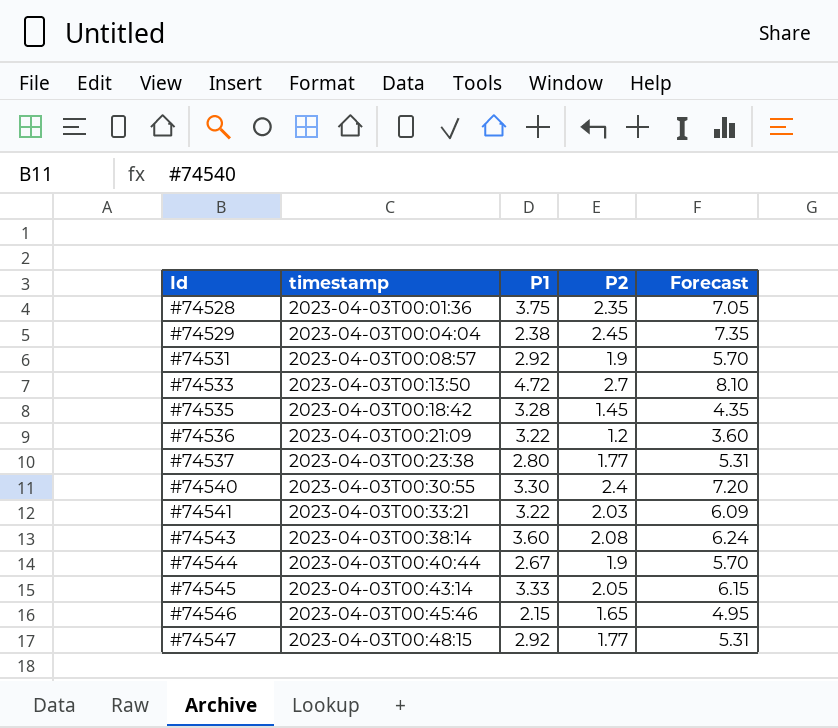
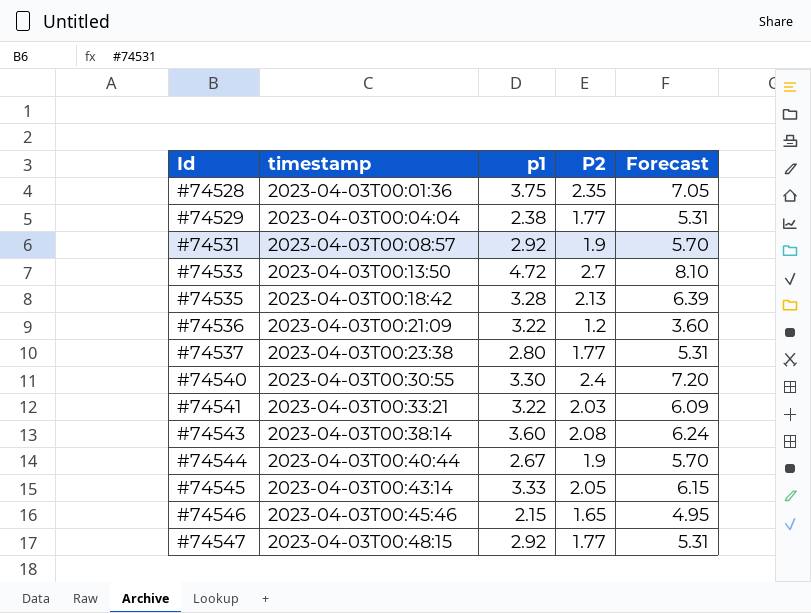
column name: P1 -> p1
#74529 | P2: 2.45 -> 1.77
#74529 | Forecast: 7.35 -> 5.31
#74535 | P2: 1.45 -> 2.13
#74535 | Forecast: 4.35 -> 6.39

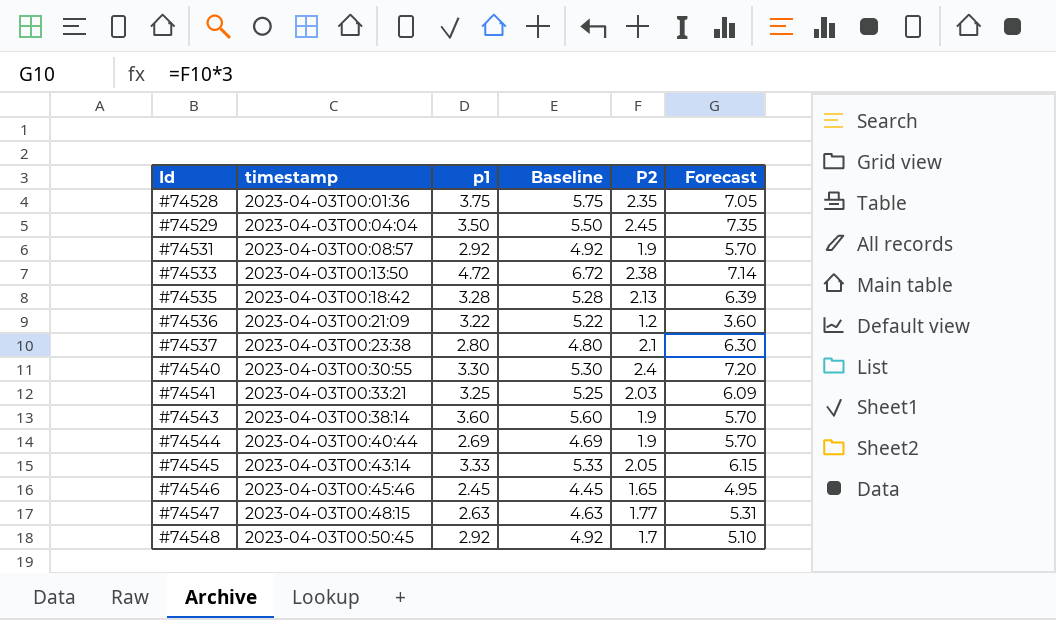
column Baseline | formula: none -> [p1] + 2
#74529 | p1: 2.38 -> 3.50
#74529 | P2: 1.77 -> 2.45
#74529 | Forecast: 5.31 -> 7.35
#74533 | P2: 2.7 -> 2.38
#74533 | Forecast: 8.10 -> 7.14
#74537 | P2: 1.77 -> 2.1
#74537 | Forecast: 5.31 -> 6.30
#74541 | p1: 3.22 -> 3.25
#74543 | P2: 2.08 -> 1.9
#74543 | Forecast: 6.24 -> 5.70
#74544 | p1: 2.67 -> 2.69
#74546 | p1: 2.15 -> 2.45
#74547 | p1: 2.92 -> 2.63
row #74548: none -> 2023-04-03T00:50:45 | 2.92 | 4.92 | 1.7 | 5.10

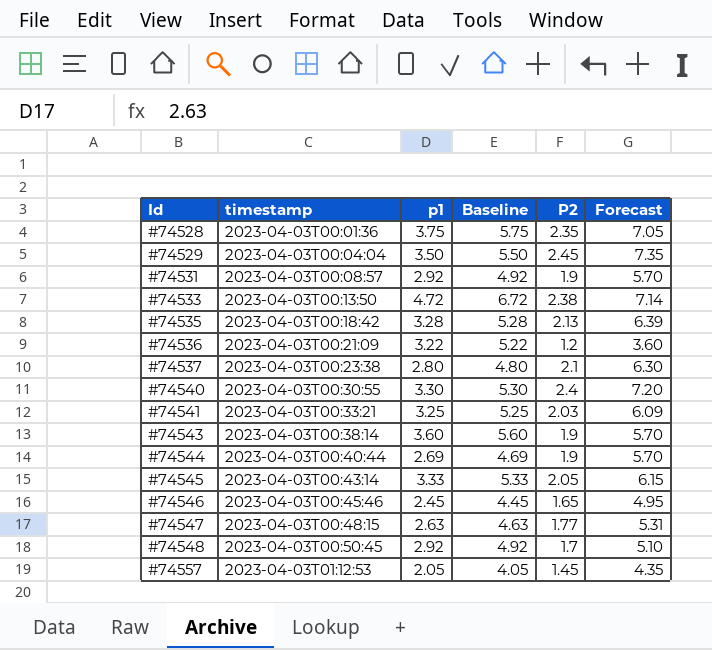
row #74557: none -> 2023-04-03T01:12:53 | 2.05 | 4.05 | 1.45 | 4.35

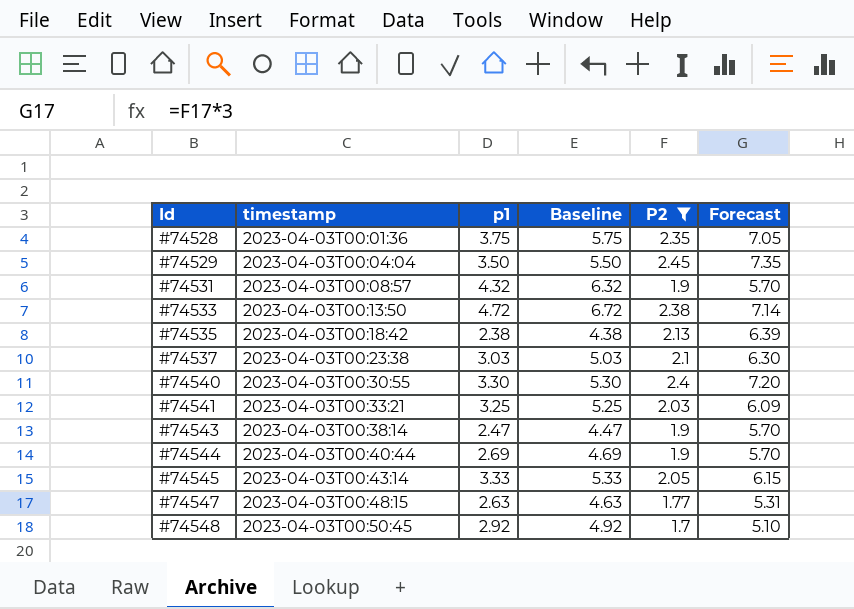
filter: none -> P2 >= 1.7
#74531 | p1: 2.92 -> 4.32
#74531 | Baseline: 4.92 -> 6.32
#74535 | p1: 3.28 -> 2.38
#74535 | Baseline: 5.28 -> 4.38
#74537 | p1: 2.80 -> 3.03
#74537 | Baseline: 4.80 -> 5.03
#74543 | p1: 3.60 -> 2.47
#74543 | Baseline: 5.60 -> 4.47

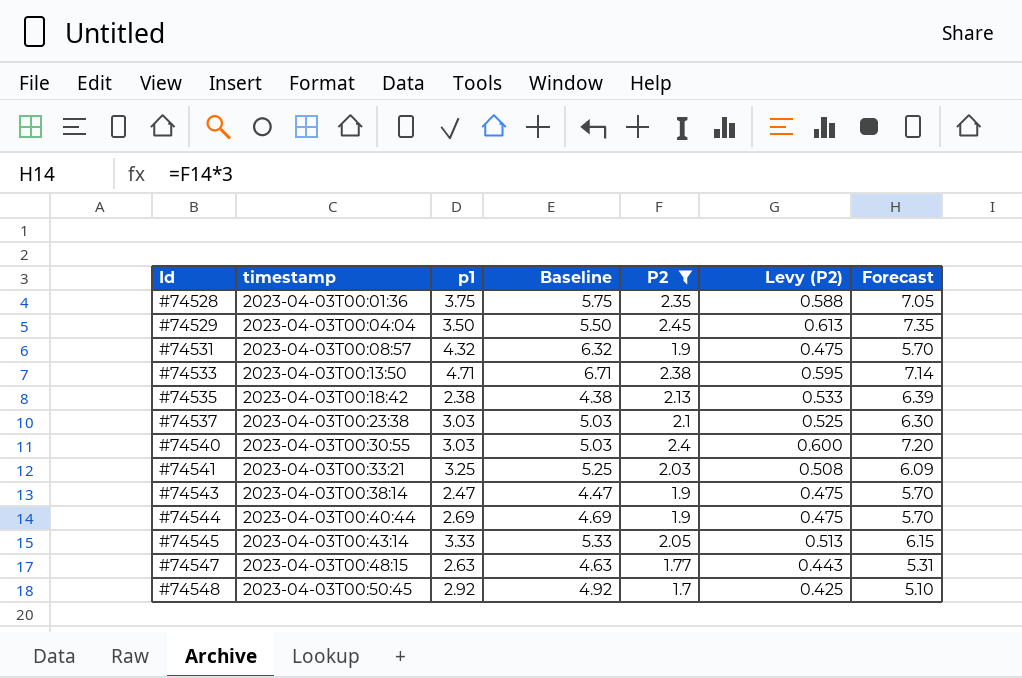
column Levy (P2) | formula: none -> [P2] * 0.25
#74533 | p1: 4.72 -> 4.71
#74533 | Baseline: 6.72 -> 6.71
#74540 | p1: 3.30 -> 3.03
#74540 | Baseline: 5.30 -> 5.03

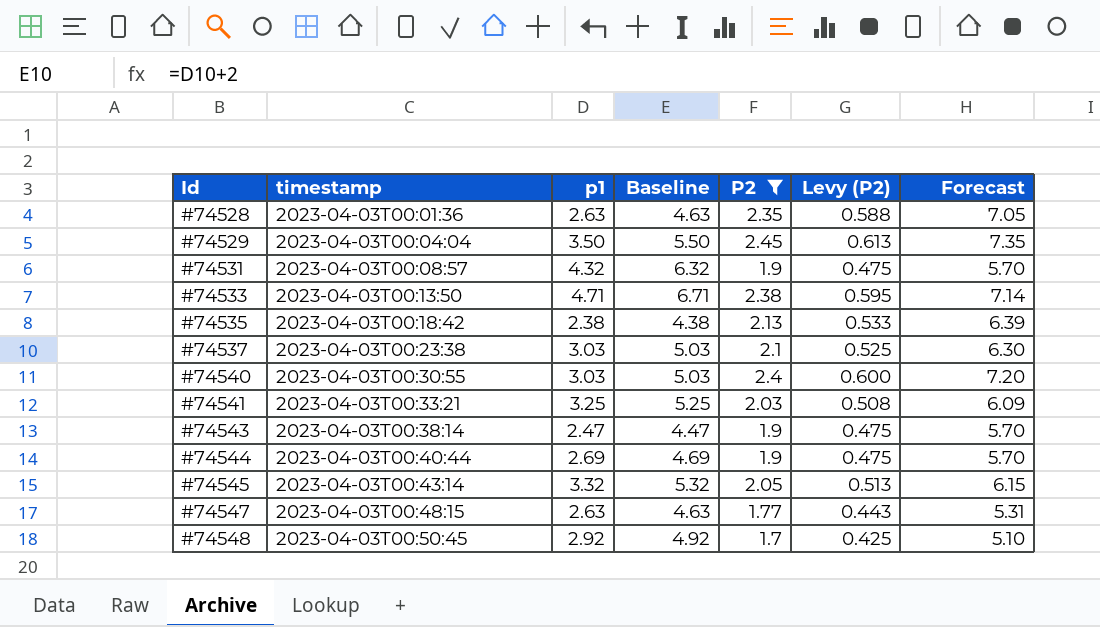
#74528 | p1: 3.75 -> 2.63
#74528 | Baseline: 5.75 -> 4.63
#74545 | p1: 3.33 -> 3.32
#74545 | Baseline: 5.33 -> 5.32

